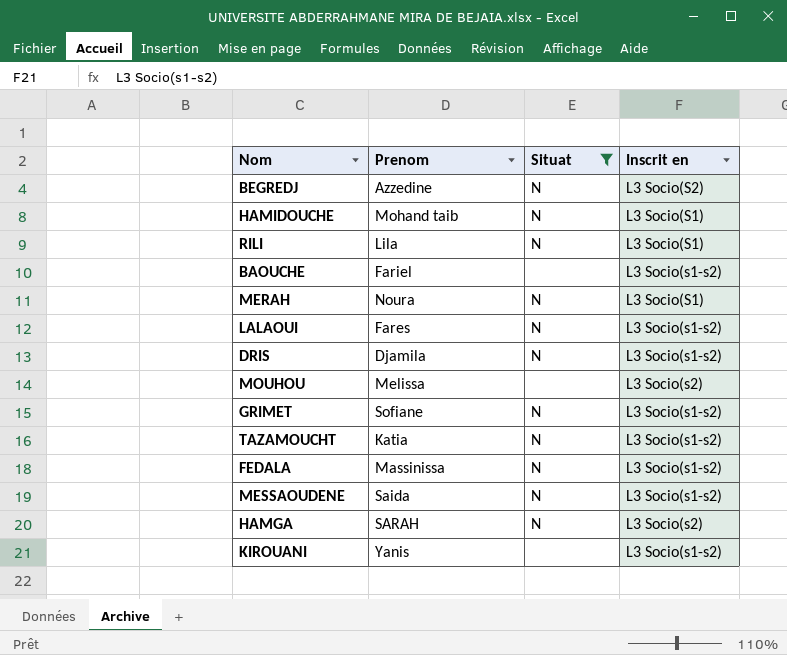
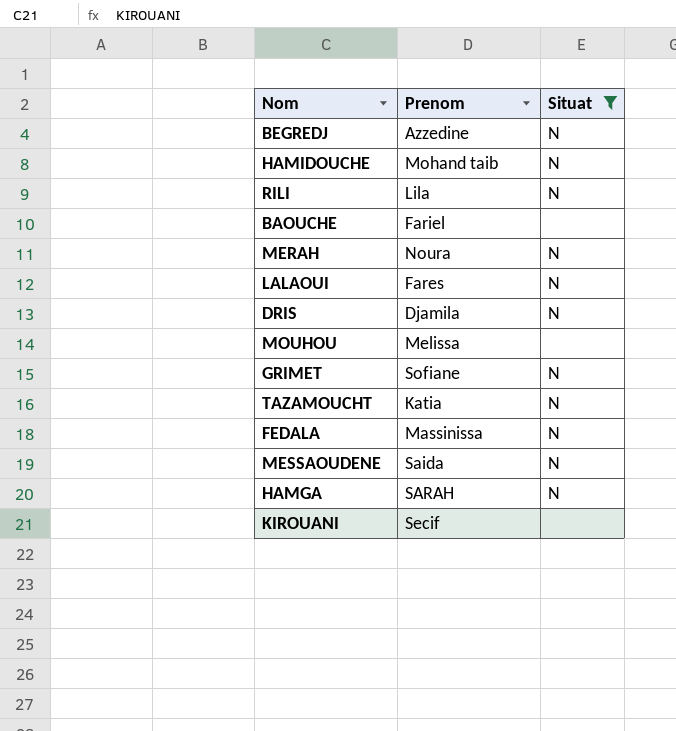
column Inscrit en | position: 4 -> none
KIROUANI | Prenom: Yanis -> Secif

